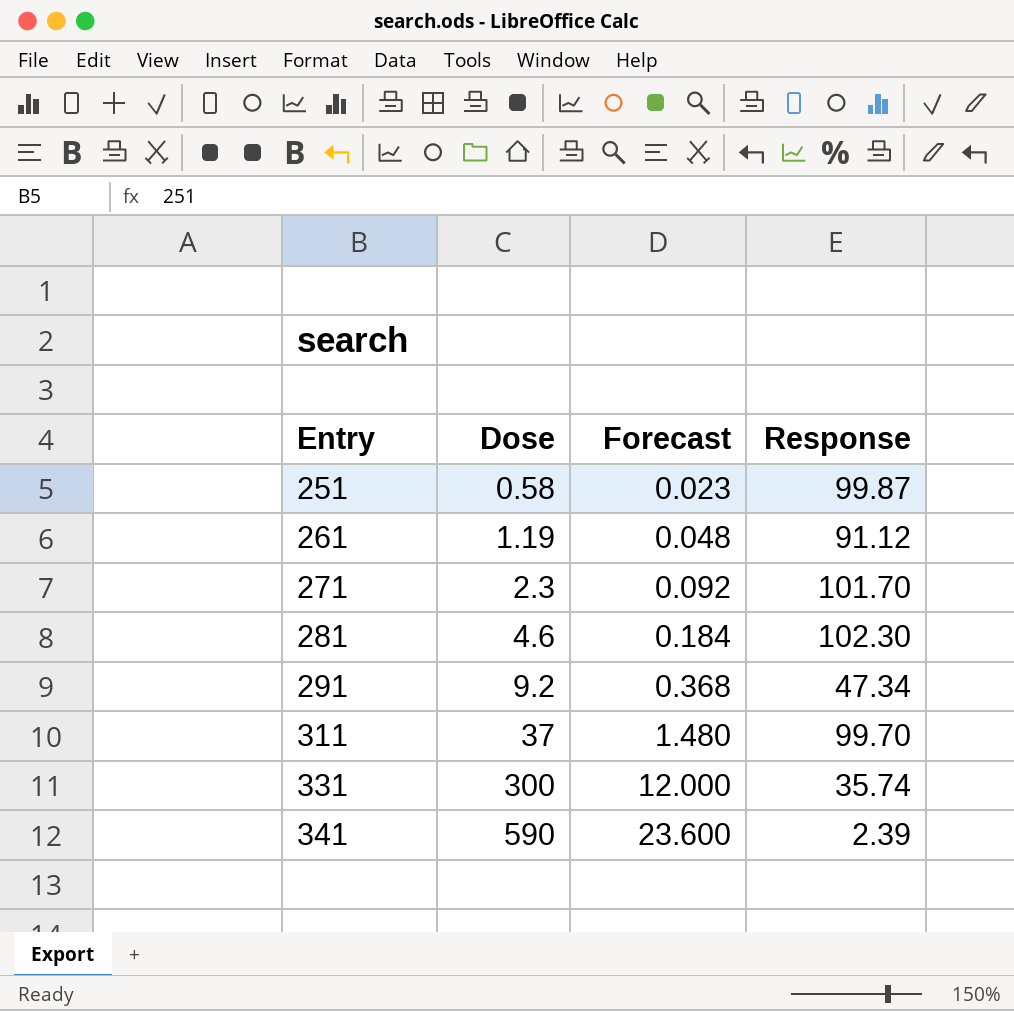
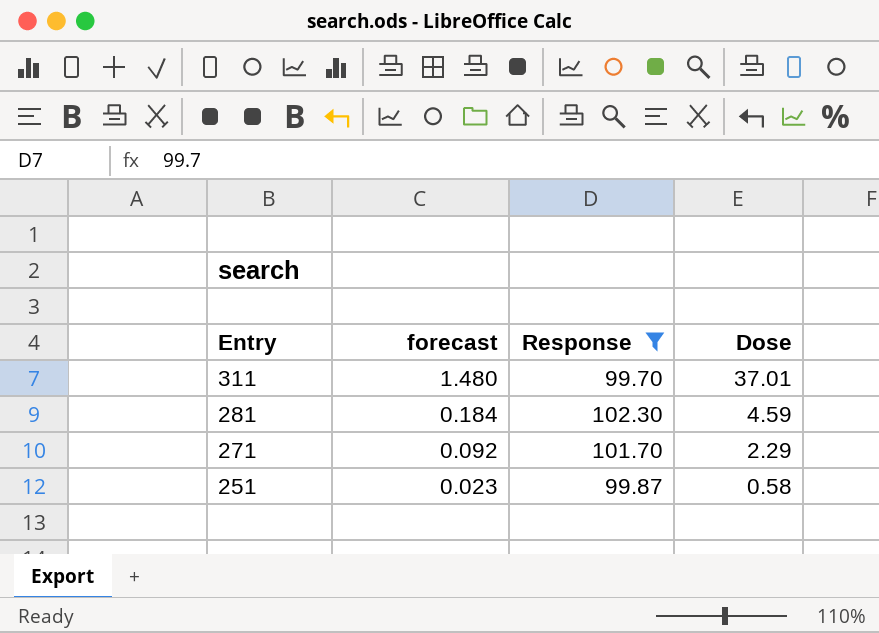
filter: none -> Response >= 99.70
row order: Entry ascending -> Entry descending
column name: Forecast -> forecast
column Dose | position: 2 -> 4
311 | Dose: 37 -> 37.01
281 | Dose: 4.6 -> 4.59
271 | Dose: 2.3 -> 2.29

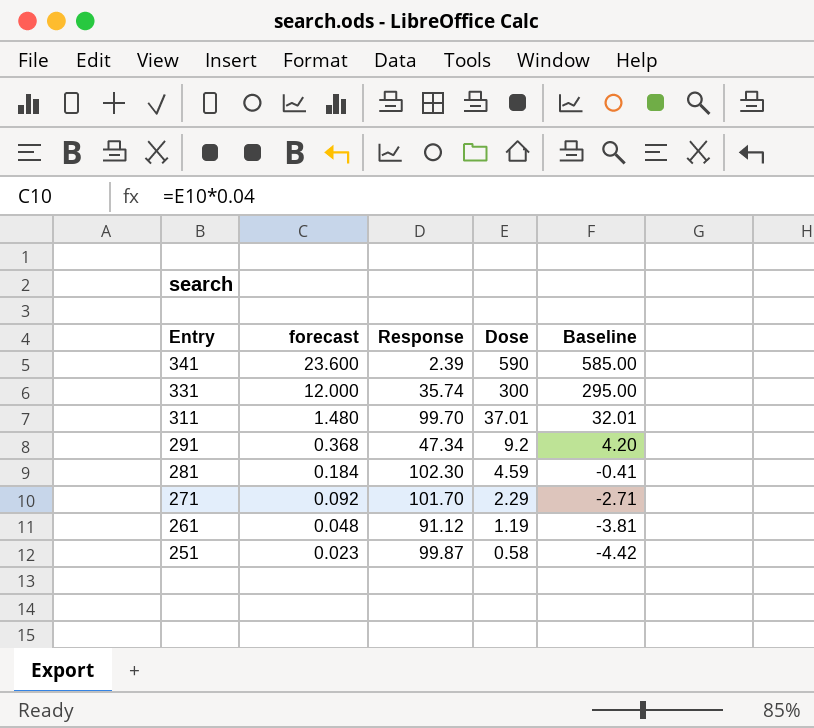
filter: Response >= 99.70 -> none
column Baseline | formula: none -> [Dose] - 5

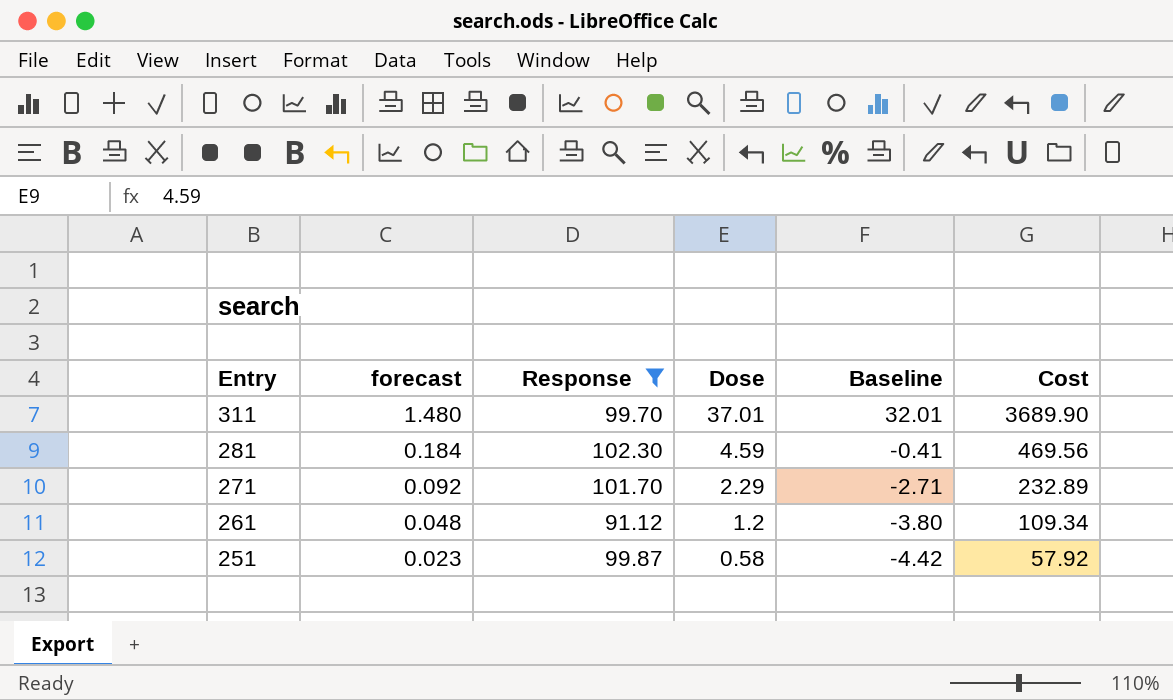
filter: none -> Response >= 91.12
column Cost | formula: none -> [Response] * [Dose]
261 | Dose: 1.19 -> 1.2
261 | Baseline: -3.81 -> -3.80

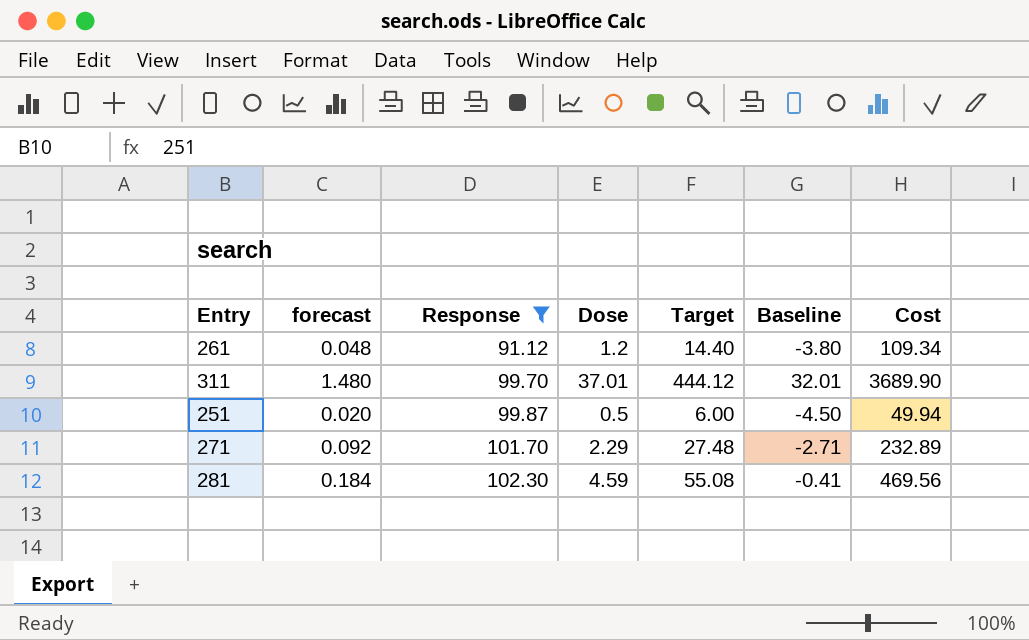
row order: Entry descending -> Response ascending
column Target | formula: none -> [Dose] * 12
251 | forecast: 0.023 -> 0.020
251 | Dose: 0.58 -> 0.5
251 | Baseline: -4.42 -> -4.50
251 | Cost: 57.92 -> 49.94

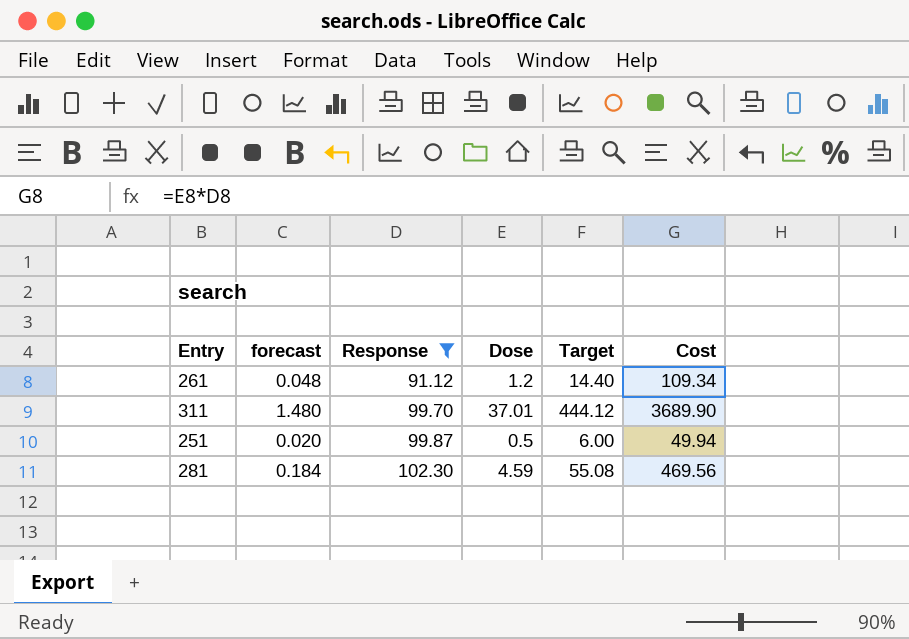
column Baseline | formula: [Dose] - 5 -> none
row 271: 0.092 | 101.70 | 2.29 | 27.48 | -2.71 | 232.89 -> none

